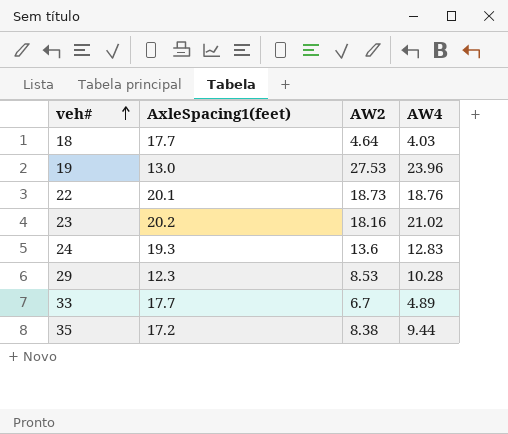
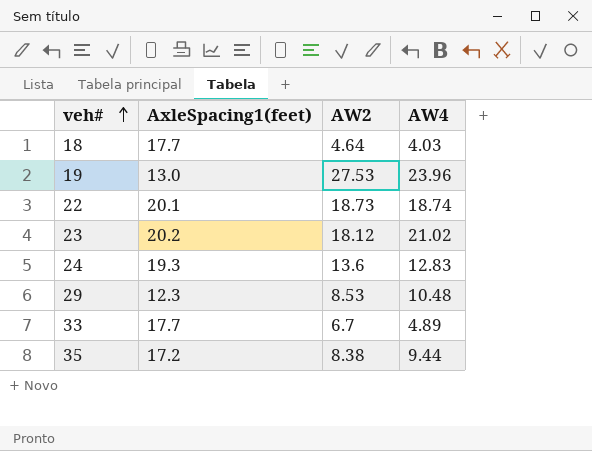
22 | AW4: 18.76 -> 18.74
23 | AW2: 18.16 -> 18.12
29 | AW4: 10.28 -> 10.48

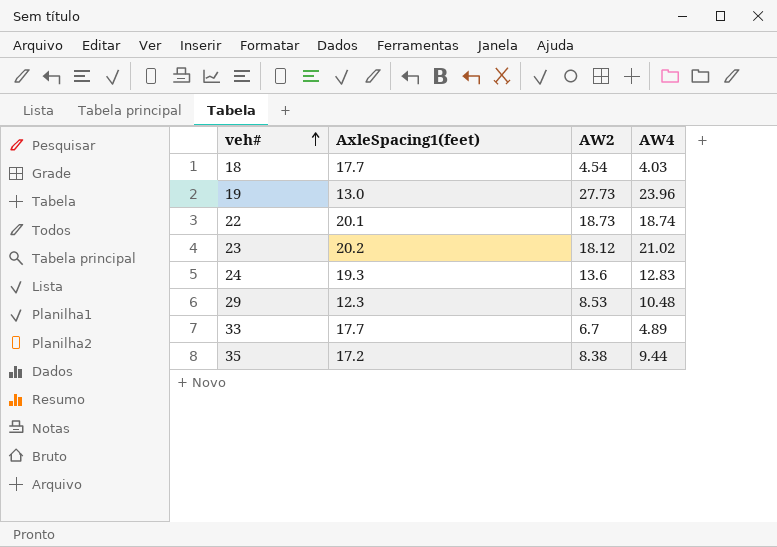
18 | AW2: 4.64 -> 4.54
19 | AW2: 27.53 -> 27.73

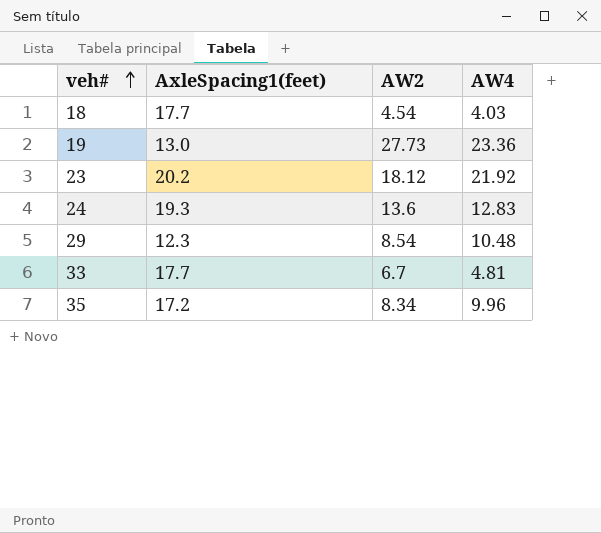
row 22: 20.1 | 18.73 | 18.74 -> none
19 | AW4: 23.96 -> 23.36
23 | AW4: 21.02 -> 21.92
29 | AW2: 8.53 -> 8.54
33 | AW4: 4.89 -> 4.81
35 | AW2: 8.38 -> 8.34
35 | AW4: 9.44 -> 9.96

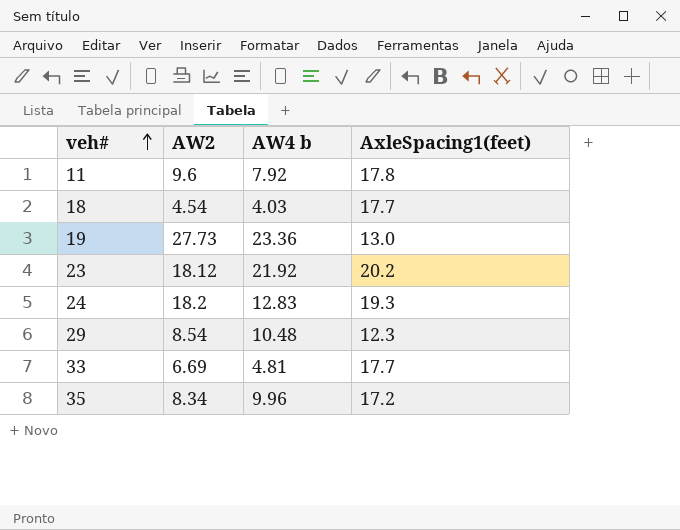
column name: AW4 -> AW4 b
column AxleSpacing1(feet) | position: 2 -> 4
row 11: none -> 9.6 | 7.92 | 17.8
24 | AW2: 13.6 -> 18.2
33 | AW2: 6.7 -> 6.69

